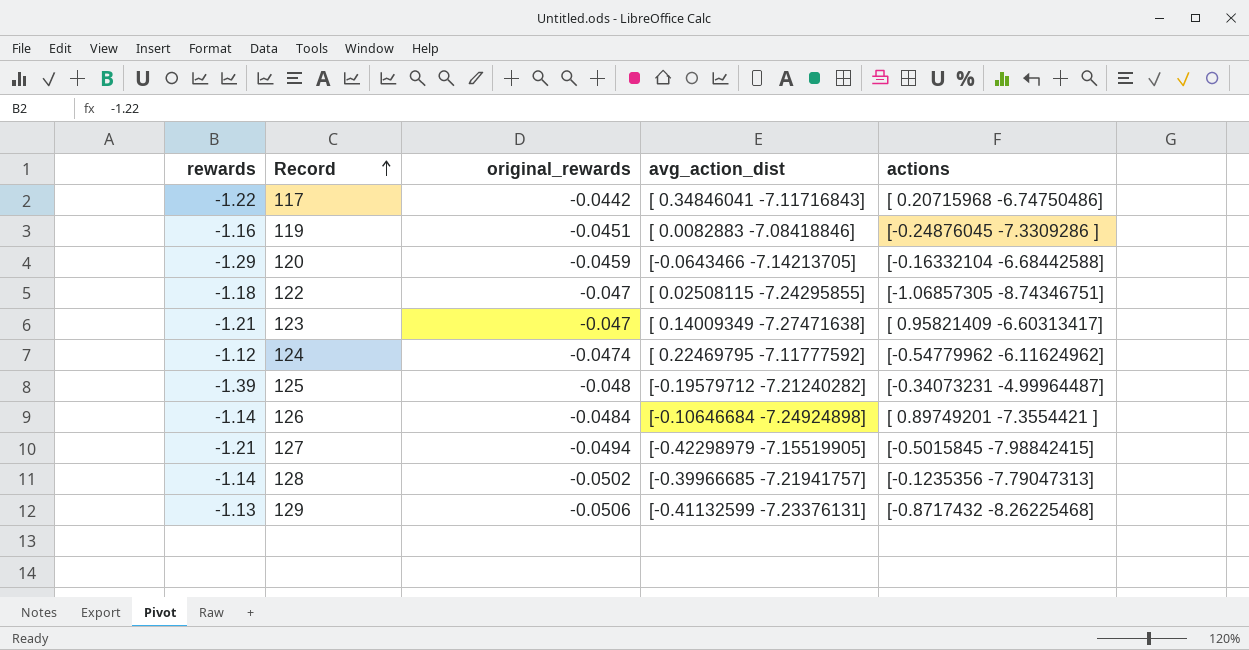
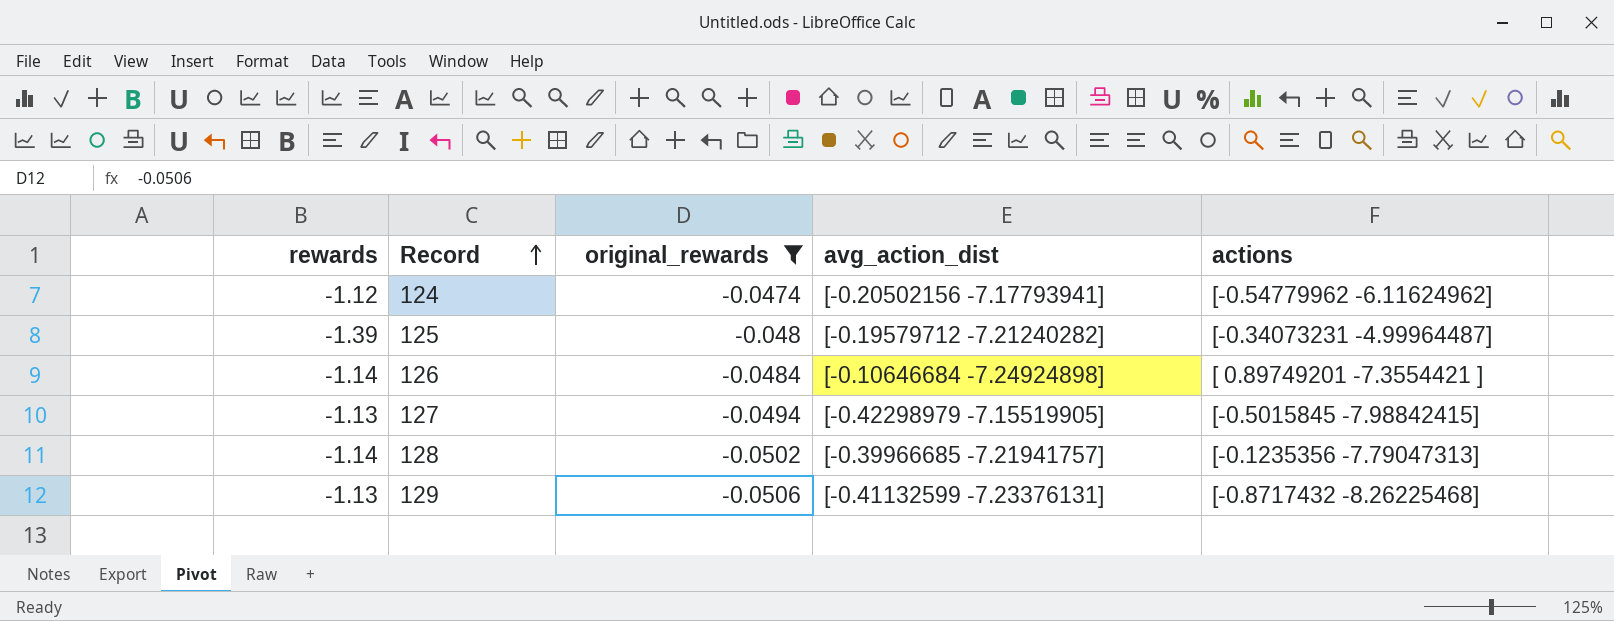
filter: none -> original_rewards <= -0.0474
124 | avg_action_dist: [ 0.22469795 -7.11777592] -> [-0.20502156 -7.17793941]
127 | rewards: -1.21 -> -1.13

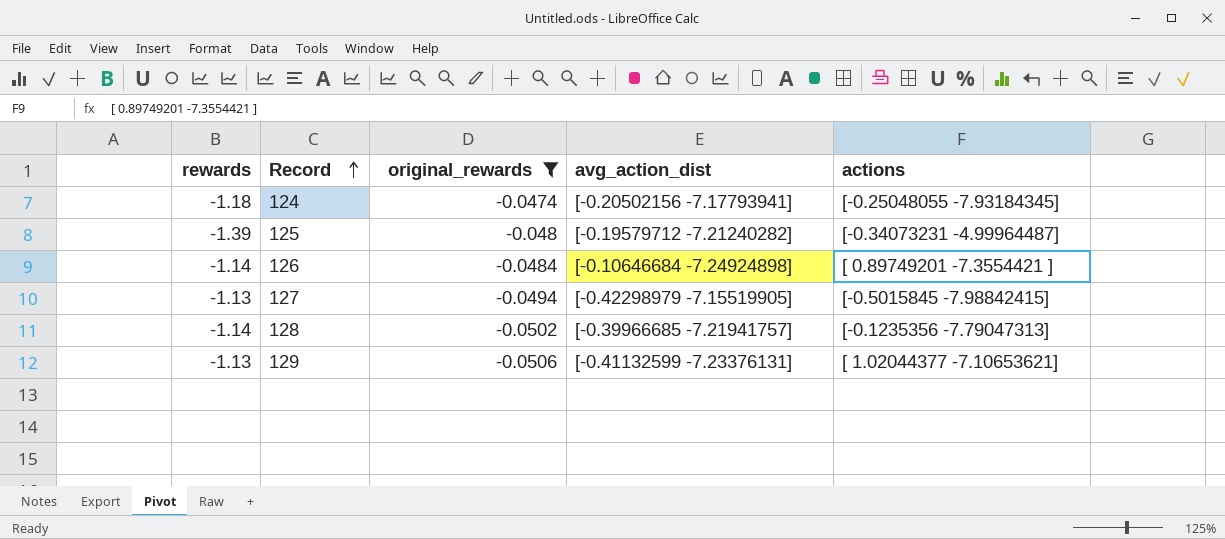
124 | rewards: -1.12 -> -1.18
124 | actions: [-0.54779962 -6.11624962] -> [-0.25048055 -7.93184345]
129 | actions: [-0.8717432 -8.26225468] -> [ 1.02044377 -7.10653621]

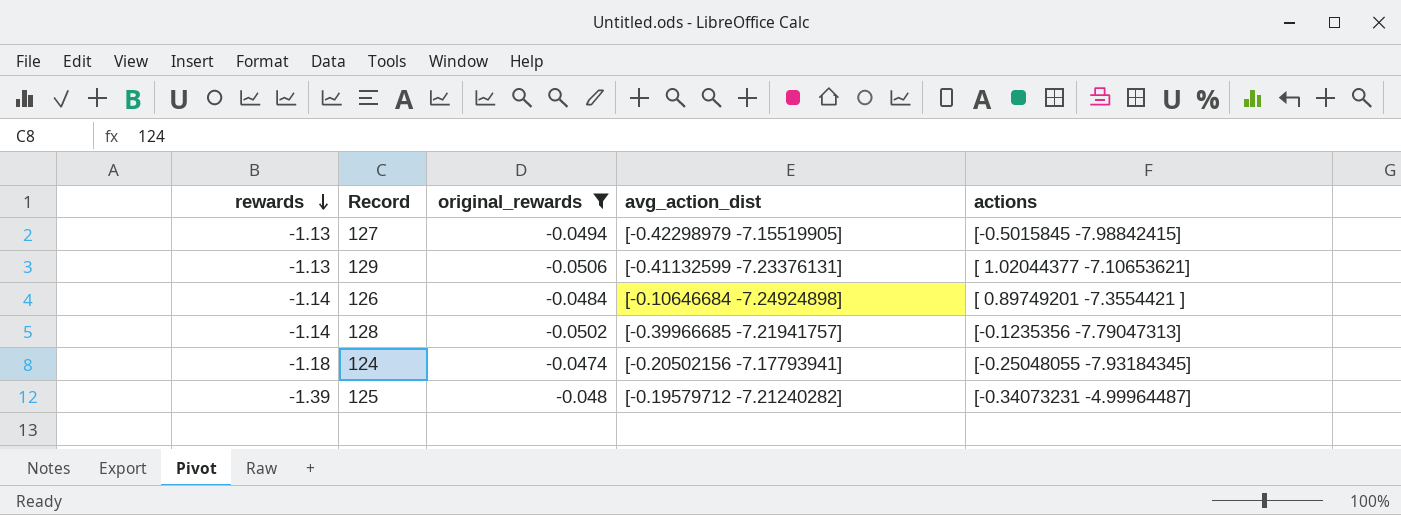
row order: Record ascending -> rewards descending

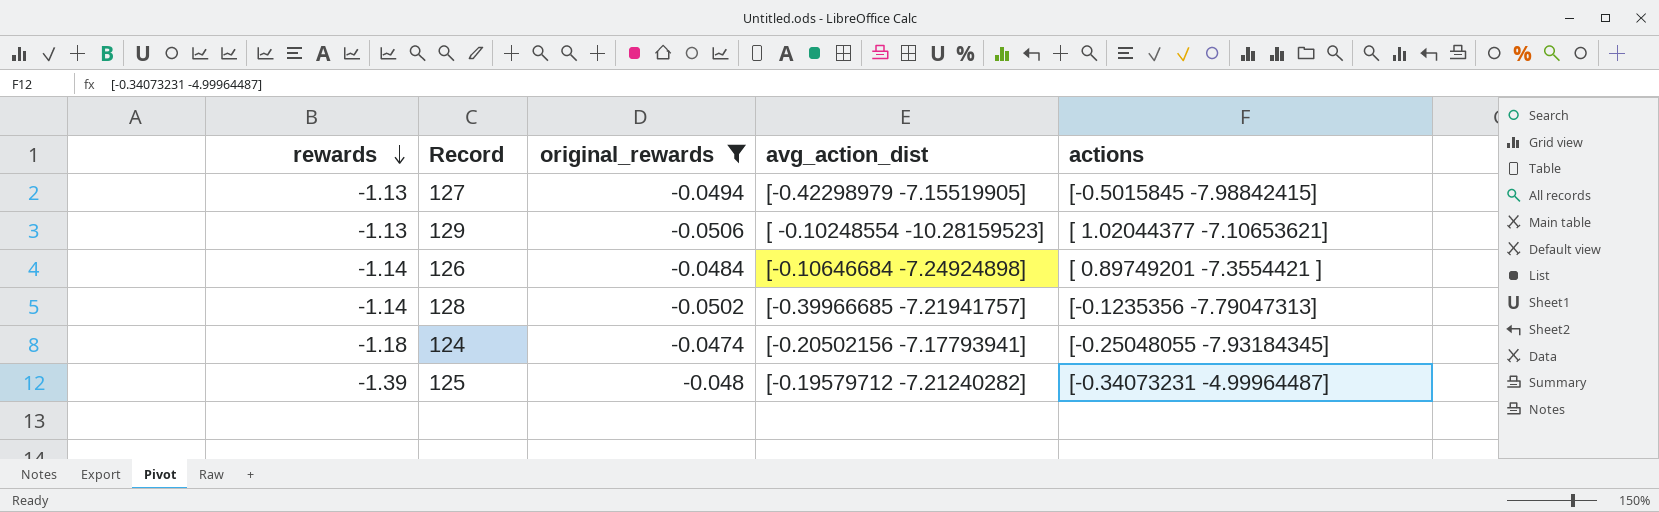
129 | avg_action_dist: [-0.41132599 -7.23376131] -> [ -0.10248554 -10.28159523]

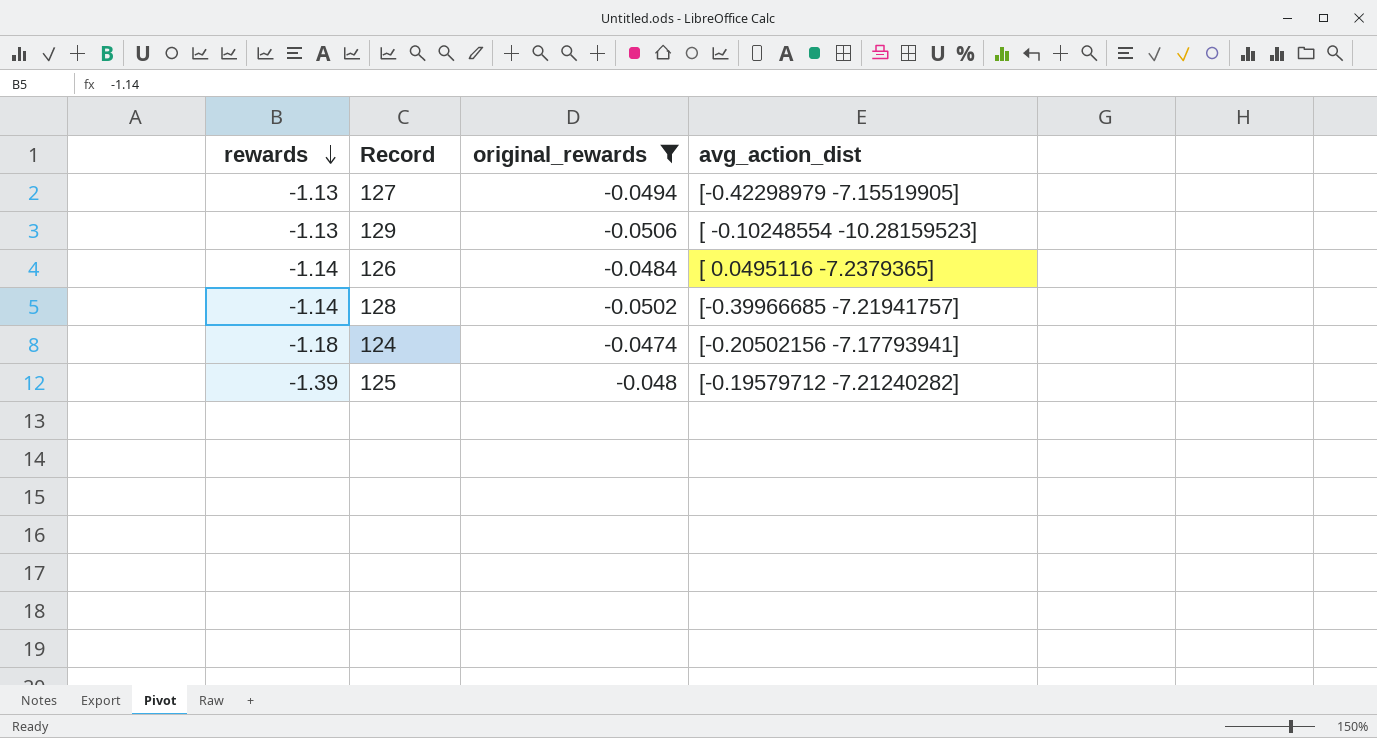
column actions | position: 5 -> none
126 | avg_action_dist: [-0.10646684 -7.24924898] -> [ 0.0495116 -7.2379365]

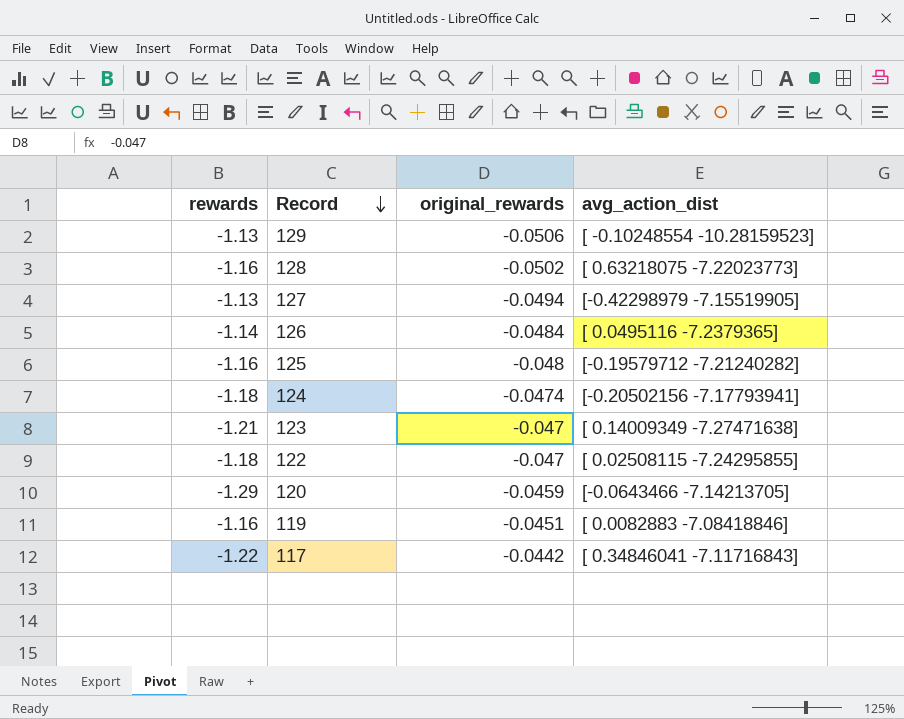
filter: original_rewards <= -0.0474 -> none
row order: rewards descending -> Record descending
128 | rewards: -1.14 -> -1.16
128 | avg_action_dist: [-0.39966685 -7.21941757] -> [ 0.63218075 -7.22023773]
125 | rewards: -1.39 -> -1.16

